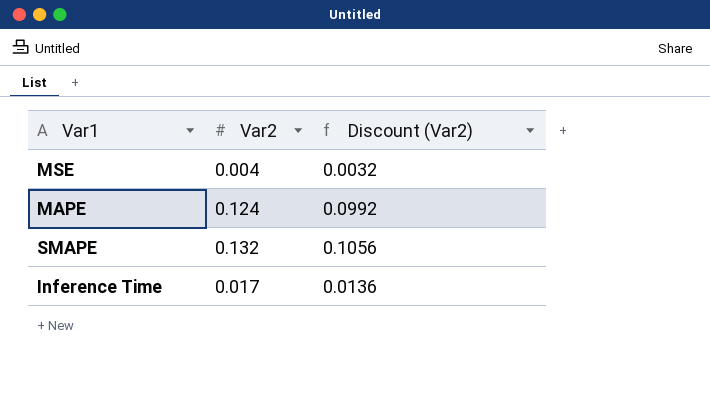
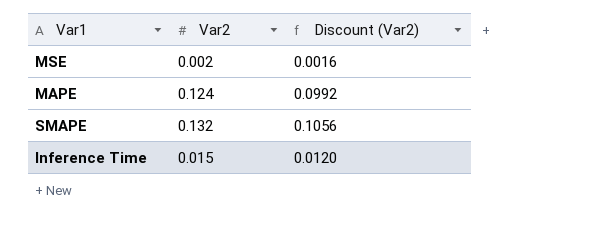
MSE | Var2: 0.004 -> 0.002
MSE | Discount (Var2): 0.0032 -> 0.0016
Inference Time | Var2: 0.017 -> 0.015
Inference Time | Discount (Var2): 0.0136 -> 0.0120

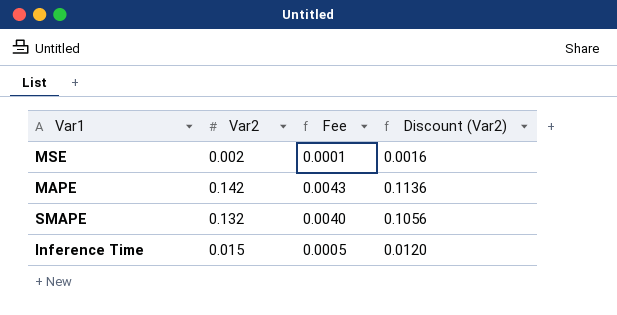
column Fee | formula: none -> [Var2] * 0.03
MAPE | Var2: 0.124 -> 0.142
MAPE | Discount (Var2): 0.0992 -> 0.1136

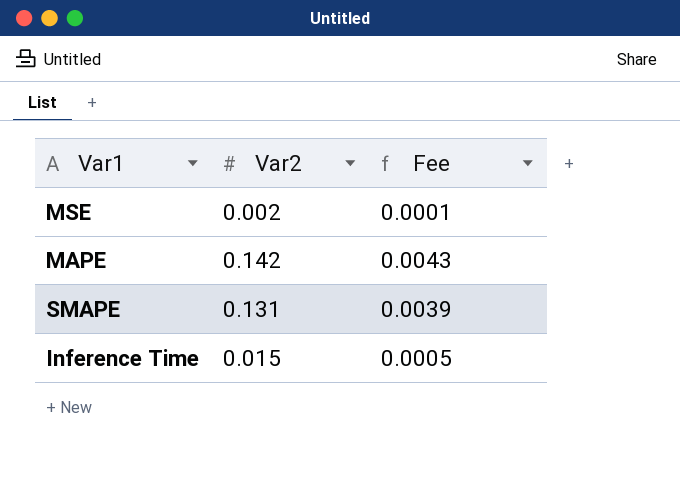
column Discount (Var2) | formula: [Var2] * 0.8 -> none
SMAPE | Var2: 0.132 -> 0.131
SMAPE | Fee: 0.0040 -> 0.0039

